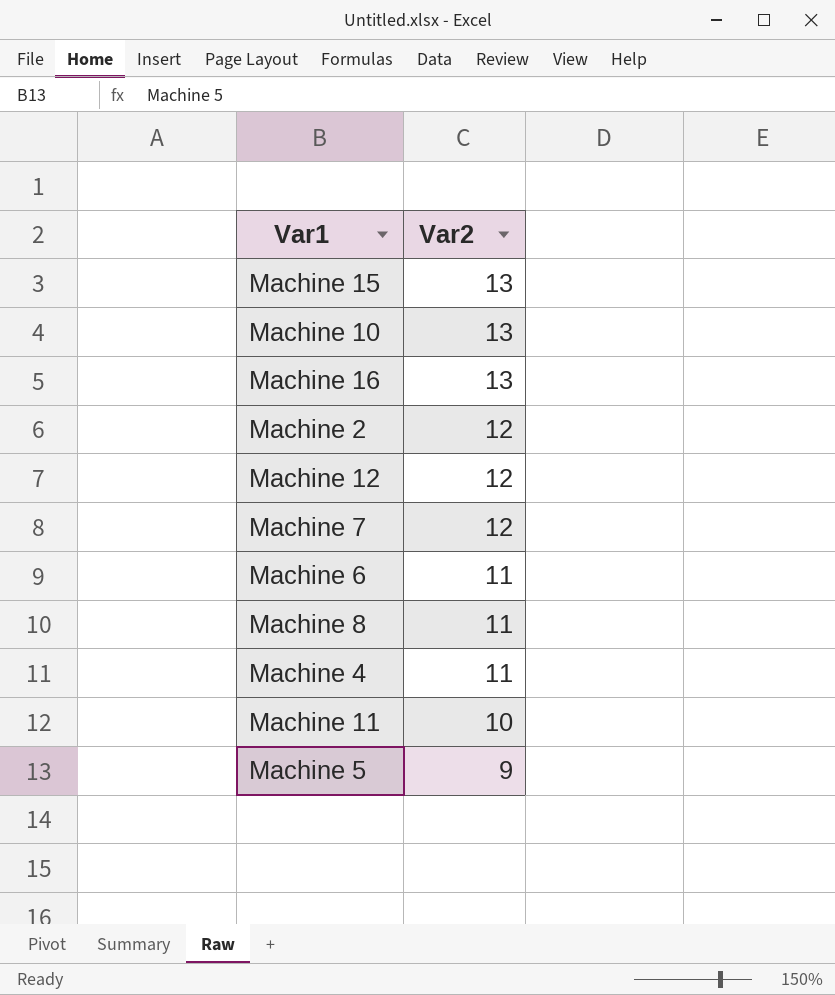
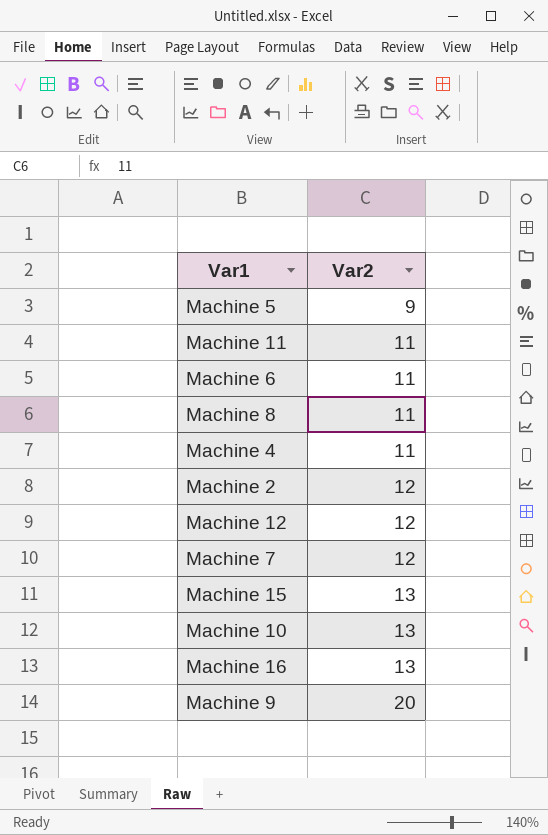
row order: Var2 descending -> Var2 ascending
Machine 11 | Var2: 10 -> 11
row Machine 9: none -> 20

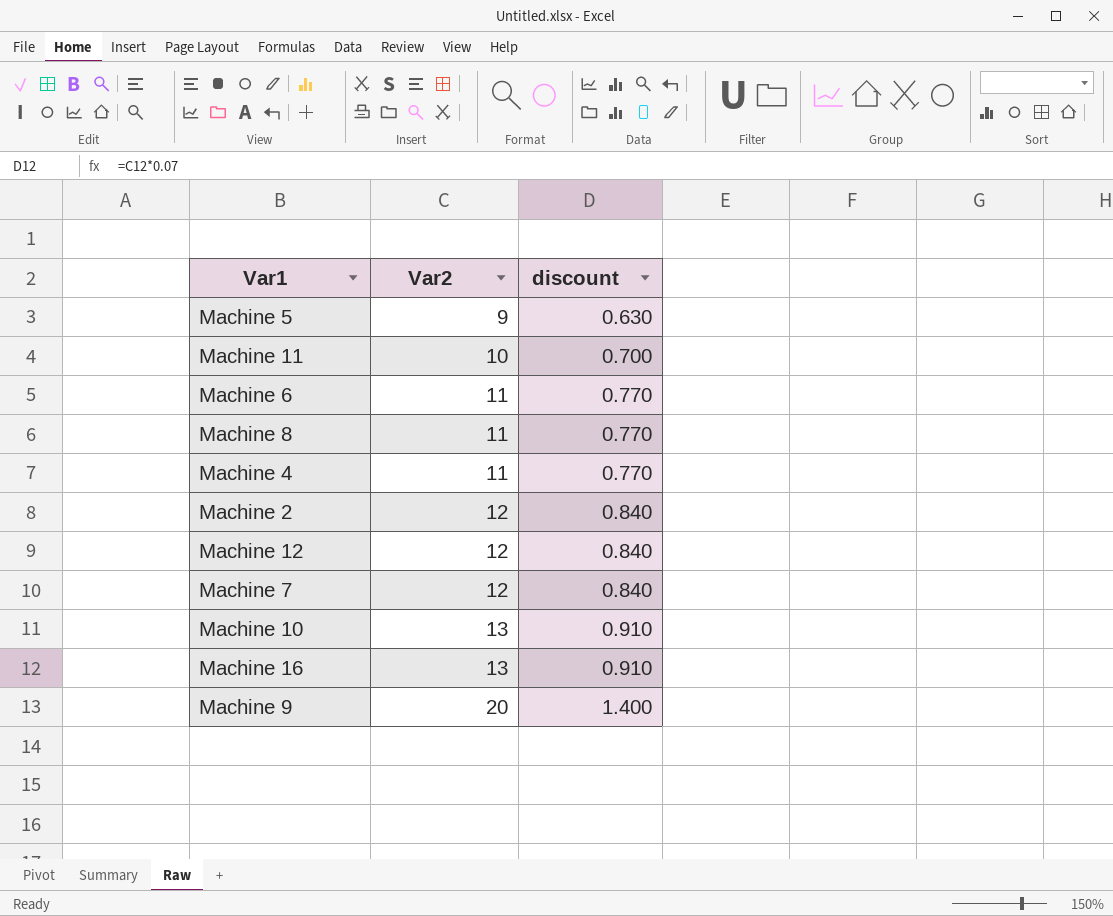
column discount | formula: none -> [Var2] * 0.07
row Machine 15: 13 -> none
Machine 11 | Var2: 11 -> 10

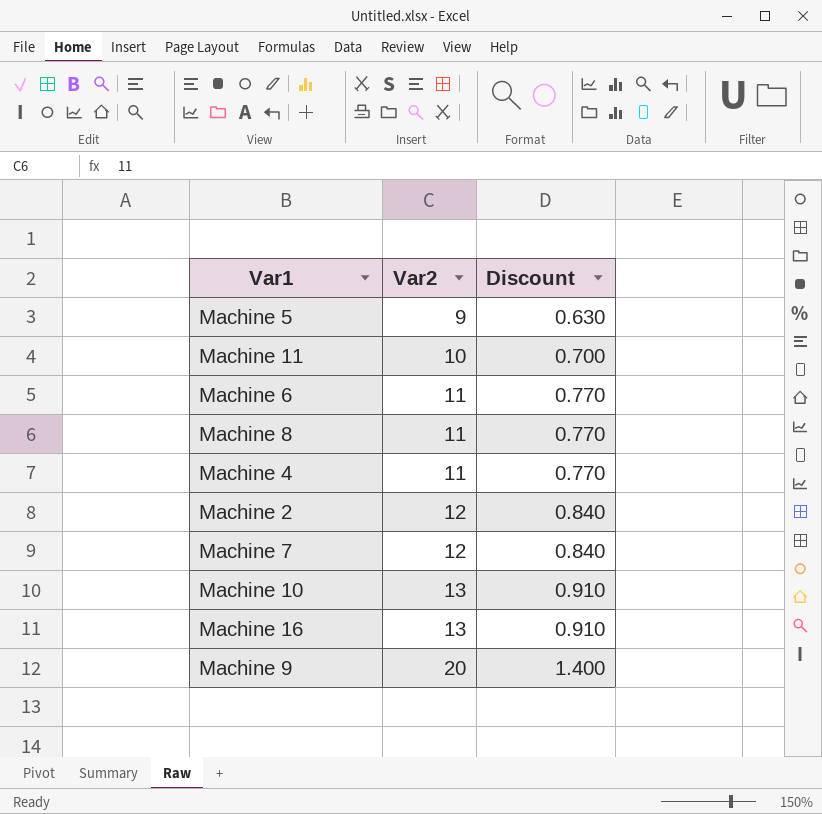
column name: discount -> Discount
row Machine 12: 12 | 0.840 -> none

